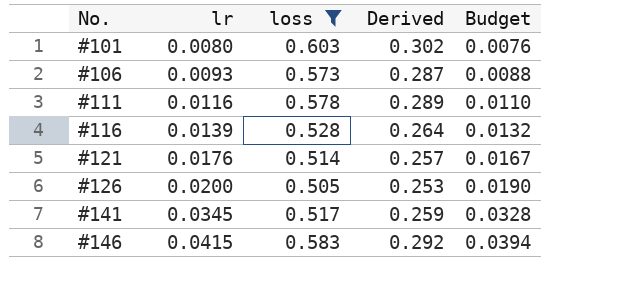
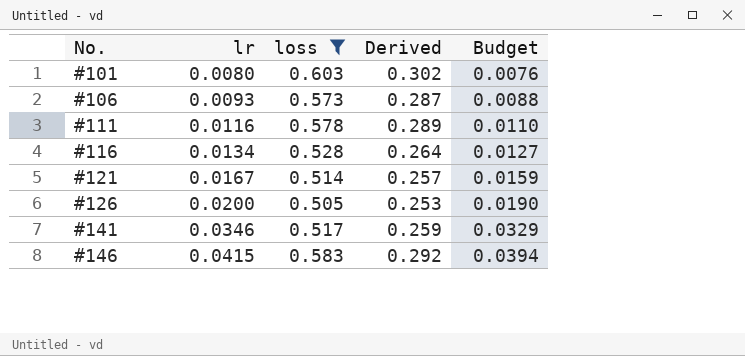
#116 | lr: 0.0139 -> 0.0134
#116 | Budget: 0.0132 -> 0.0127
#121 | lr: 0.0176 -> 0.0167
#121 | Budget: 0.0167 -> 0.0159
#141 | lr: 0.0345 -> 0.0346
#141 | Budget: 0.0328 -> 0.0329

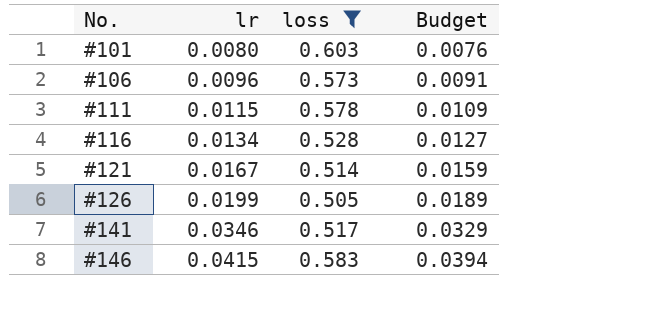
column Derived | formula: [loss] * 0.5 -> none
#106 | lr: 0.0093 -> 0.0096
#106 | Budget: 0.0088 -> 0.0091
#111 | lr: 0.0116 -> 0.0115
#111 | Budget: 0.0110 -> 0.0109
#126 | lr: 0.0200 -> 0.0199
#126 | Budget: 0.0190 -> 0.0189

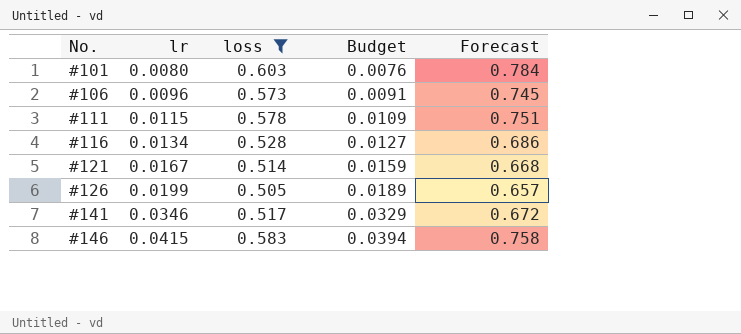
column Forecast | formula: none -> [loss] * 1.3

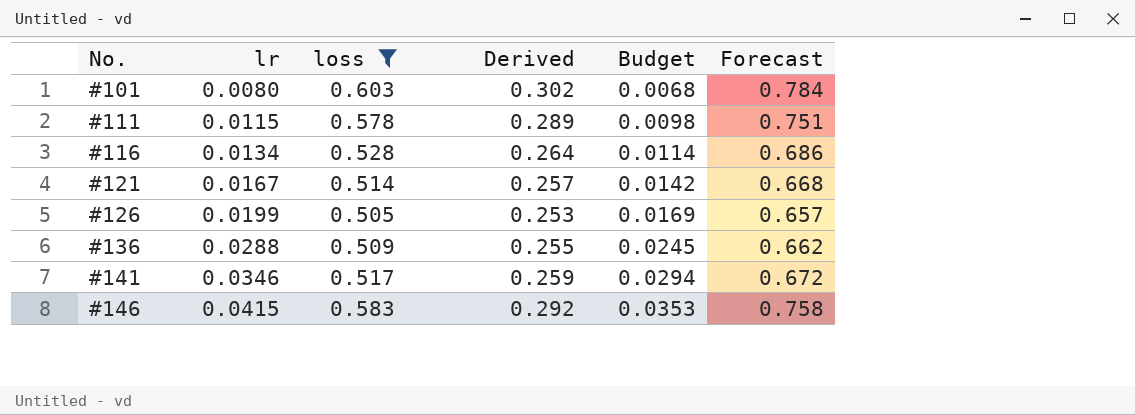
column Derived | formula: none -> [loss] * 0.5
column Budget | formula: [lr] * 0.95 -> [lr] * 0.85
row #106: 0.0096 | 0.573 | 0.0091 | 0.745 -> none
row #136: none -> 0.0288 | 0.509 | 0.255 | 0.0245 | 0.662

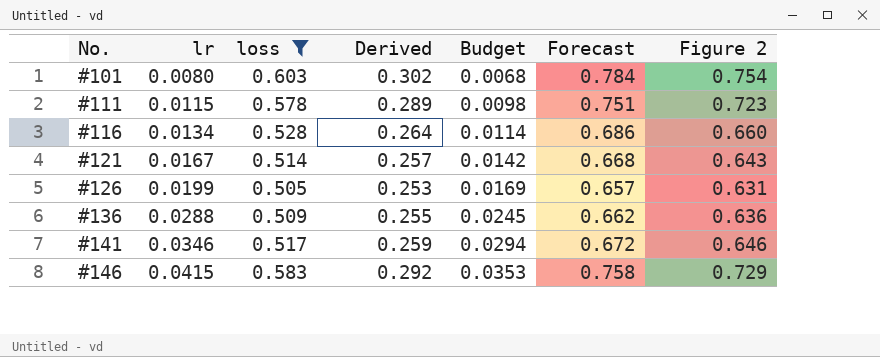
column Figure 2 | formula: none -> [loss] * 1.25

